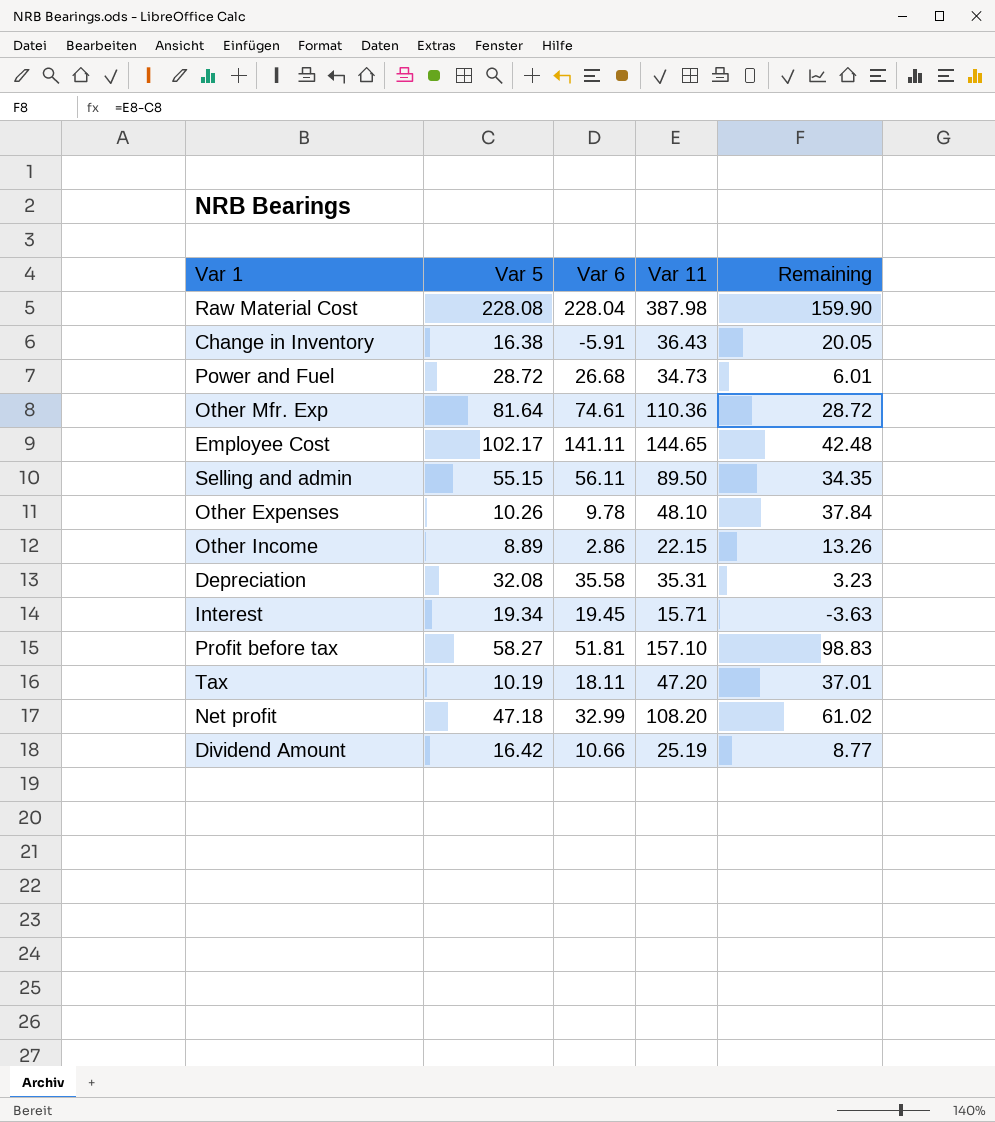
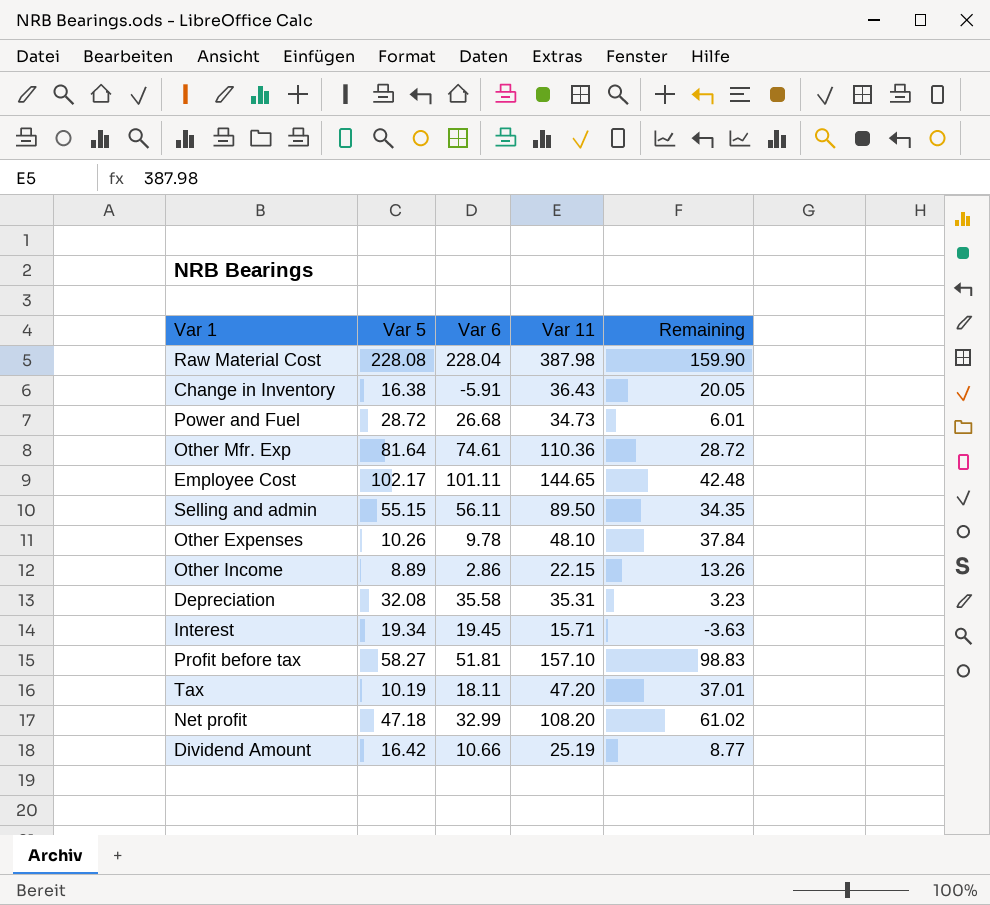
Employee Cost | Var 6: 141.11 -> 101.11

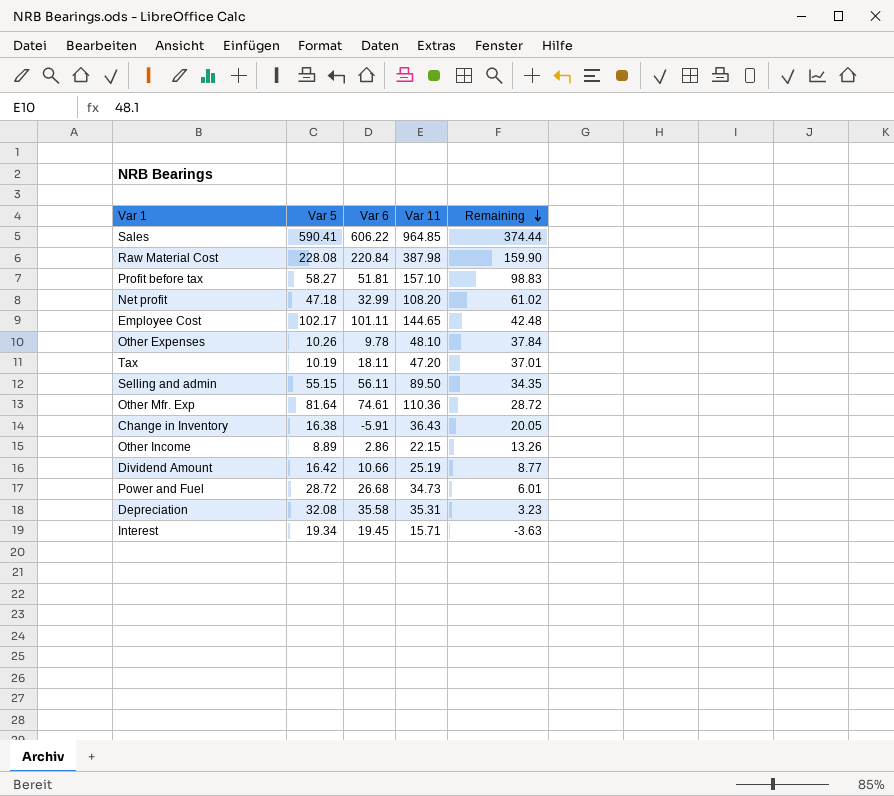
row order: none -> Remaining descending
row Sales: none -> 590.41 | 606.22 | 964.85 | 374.44
Raw Material Cost | Var 6: 228.04 -> 220.84

